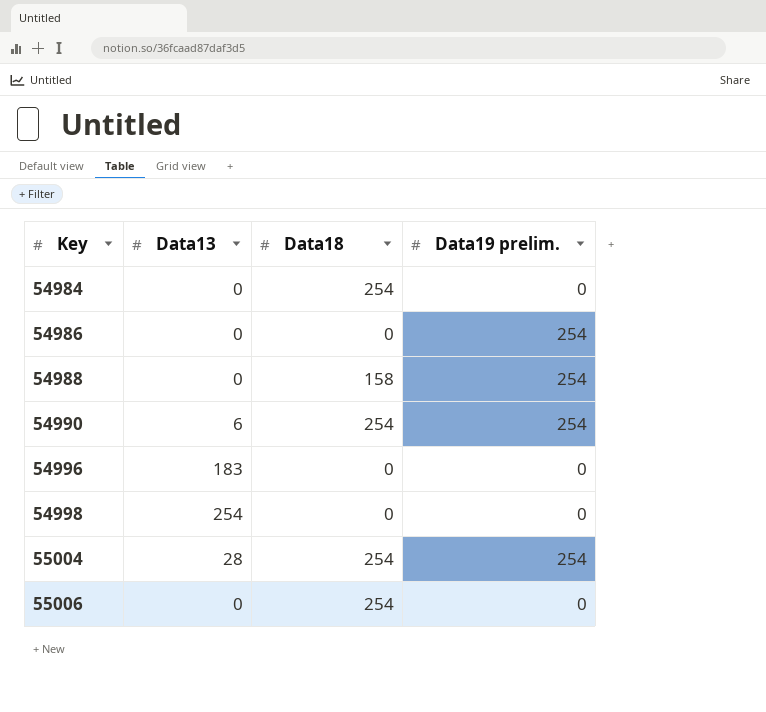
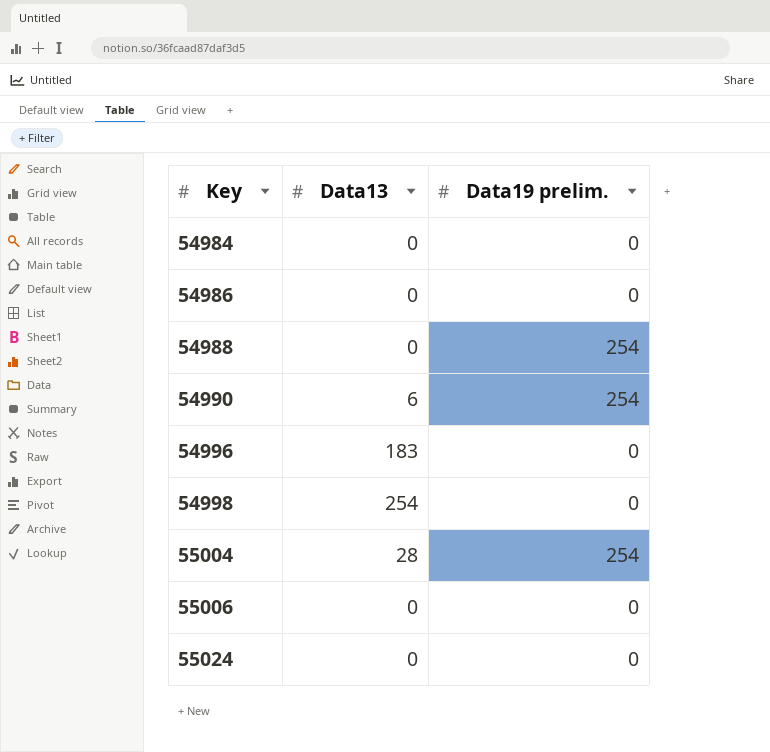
column Data18 | position: 3 -> none
54986 | Data19 prelim.: 254 -> 0
row 55024: none -> 0 | 0

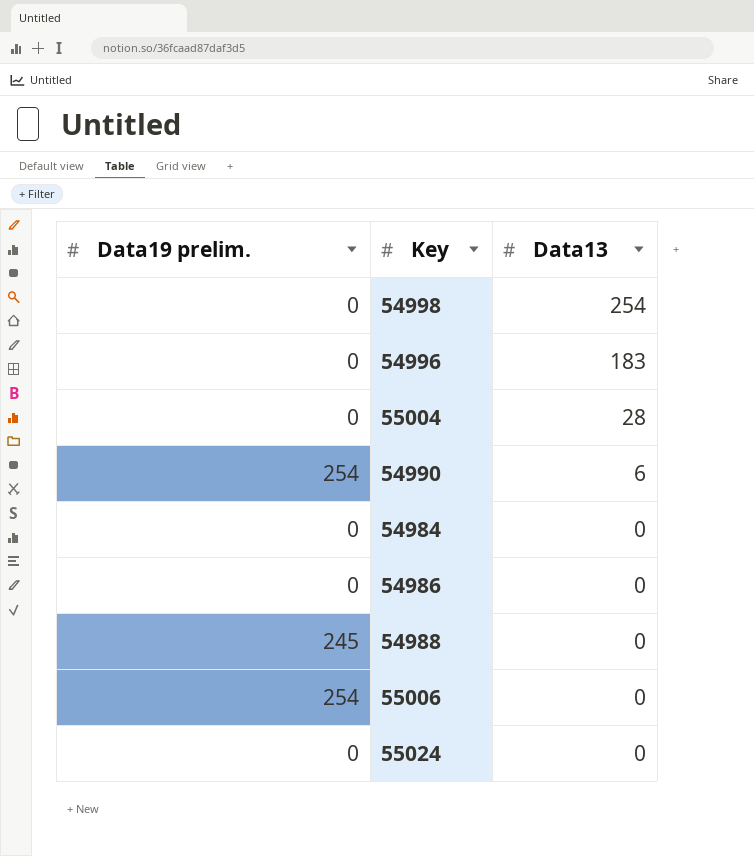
row order: Key ascending -> Data13 descending
column Data19 prelim. | position: 3 -> 1
55004 | Data19 prelim.: 254 -> 0
54988 | Data19 prelim.: 254 -> 245
55006 | Data19 prelim.: 0 -> 254

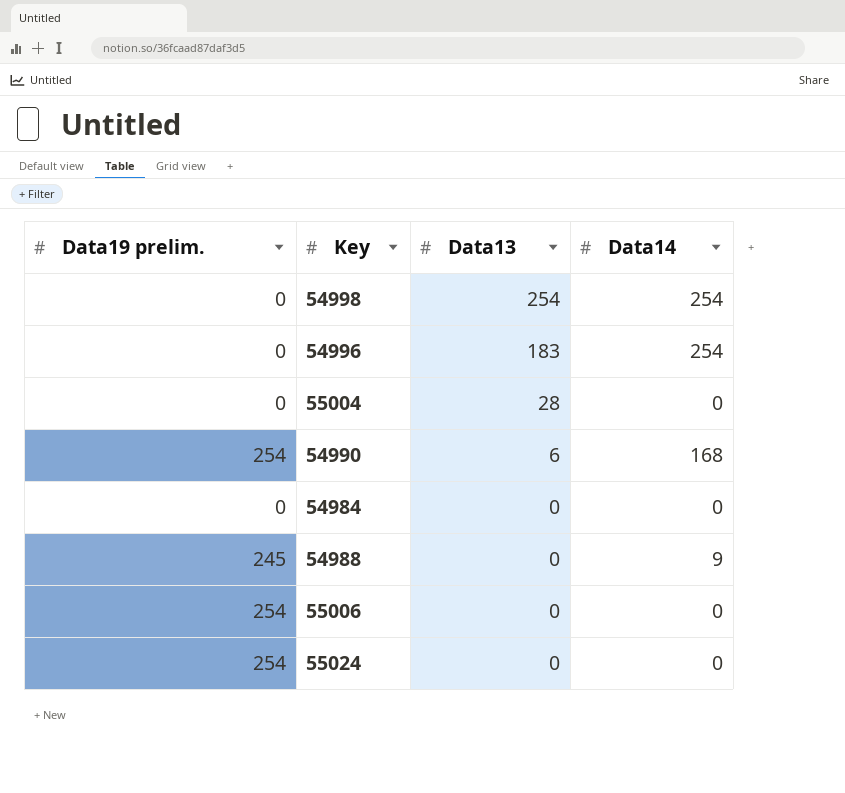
column Data14 | position: none -> 4
row 54986: 0 | 0 -> none
55024 | Data19 prelim.: 0 -> 254

